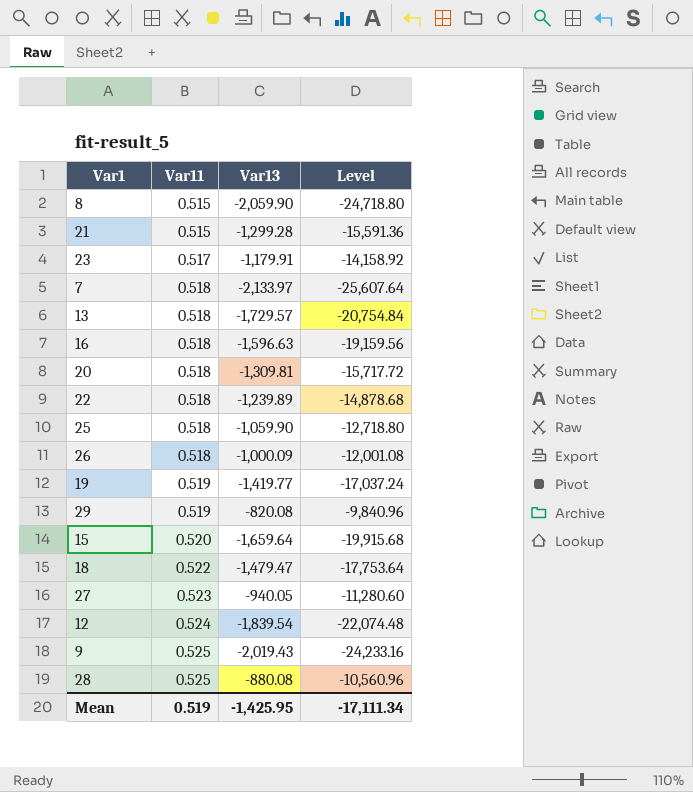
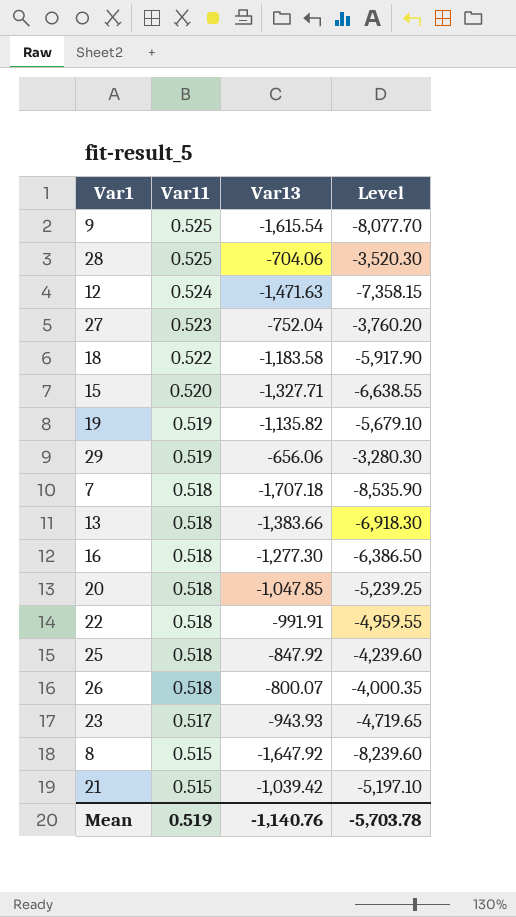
row order: Var11 ascending -> Var11 descending
column Level | formula: [Var13] * 12 -> [Var13] * 5
9 | Var13: -2,019.43 -> -1,615.54
28 | Var13: -880.08 -> -704.06
12 | Var13: -1,839.54 -> -1,471.63
27 | Var13: -940.05 -> -752.04
18 | Var13: -1,479.47 -> -1,183.58
15 | Var13: -1,659.64 -> -1,327.71
19 | Var13: -1,419.77 -> -1,135.82
29 | Var13: -820.08 -> -656.06
7 | Var13: -2,133.97 -> -1,707.18
13 | Var13: -1,729.57 -> -1,383.66
16 | Var13: -1,596.63 -> -1,277.30
20 | Var13: -1,309.81 -> -1,047.85
22 | Var13: -1,239.89 -> -991.91
25 | Var13: -1,059.90 -> -847.92
26 | Var13: -1,000.09 -> -800.07
23 | Var13: -1,179.91 -> -943.93
8 | Var13: -2,059.90 -> -1,647.92
21 | Var13: -1,299.28 -> -1,039.42
Mean | Var13: -1,425.95 -> -1,140.76
Mean | Level: -17,111.34 -> -5,703.78

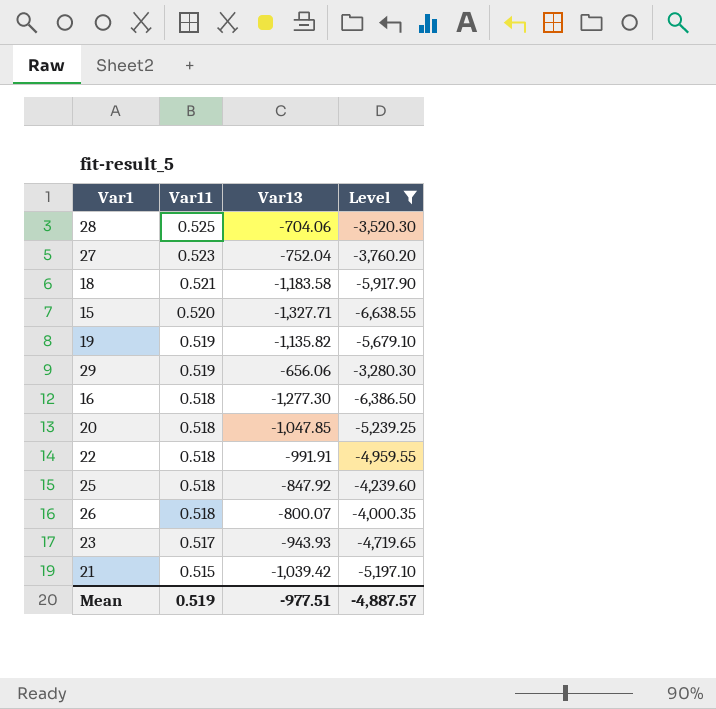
filter: none -> Level >= -6,638.55
18 | Var11: 0.522 -> 0.521
Mean | Var13: -1,140.76 -> -977.51
Mean | Level: -5,703.78 -> -4,887.57

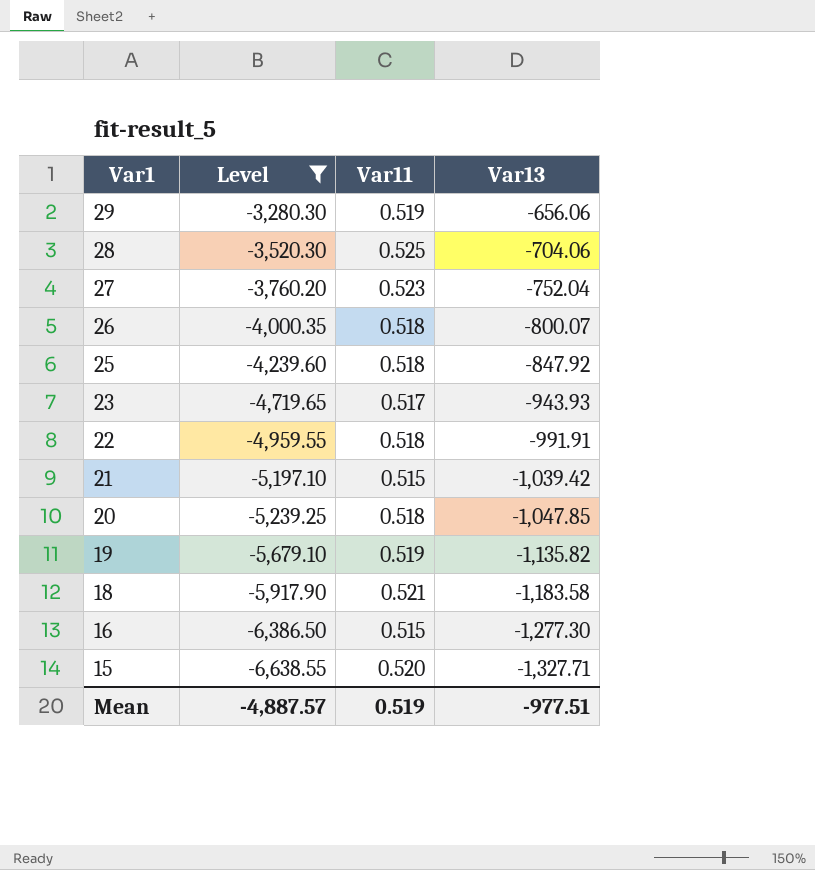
row order: Var11 descending -> Var1 descending
column Level | position: 4 -> 2
16 | Var11: 0.518 -> 0.515

